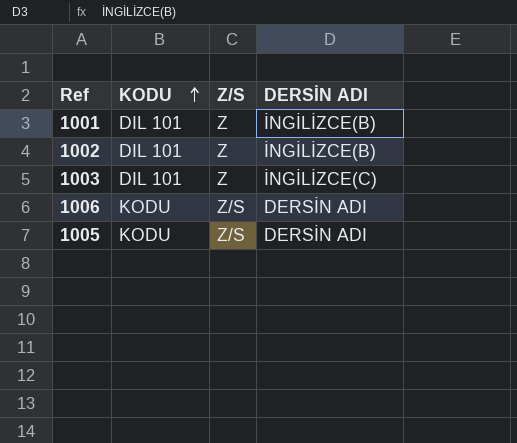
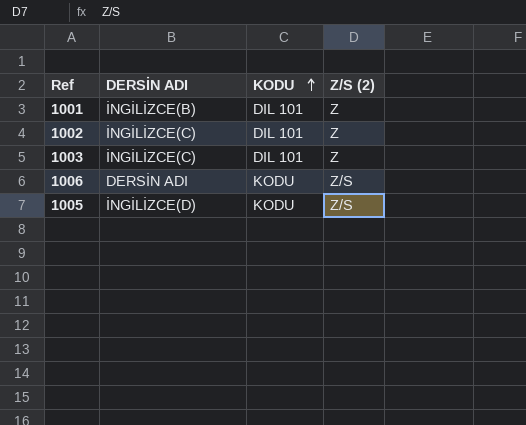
column DERSİN ADI | position: 4 -> 2
column name: Z/S -> Z/S (2)
1002 | DERSİN ADI: İNGİLİZCE(B) -> İNGİLİZCE(C)
1005 | DERSİN ADI: DERSİN ADI -> İNGİLİZCE(D)

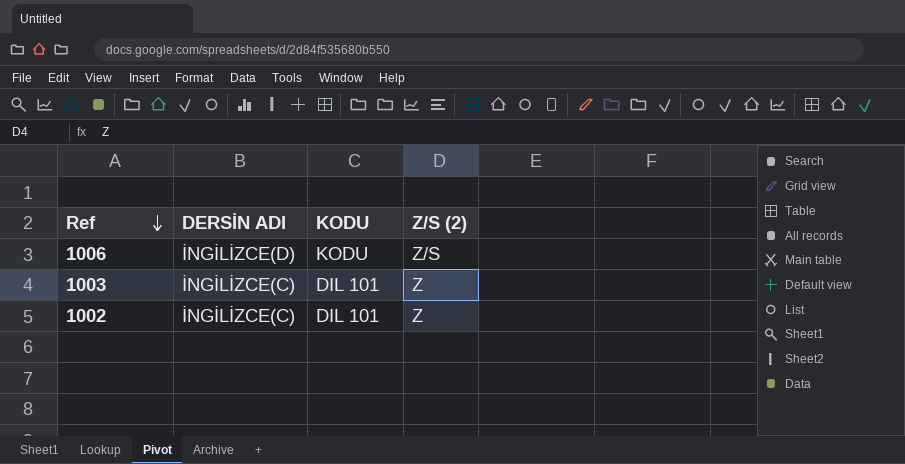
row order: KODU ascending -> Ref descending
row 1001: İNGİLİZCE(B) | DIL 101 | Z -> none
row 1005: İNGİLİZCE(D) | KODU | Z/S -> none
1006 | DERSİN ADI: DERSİN ADI -> İNGİLİZCE(D)

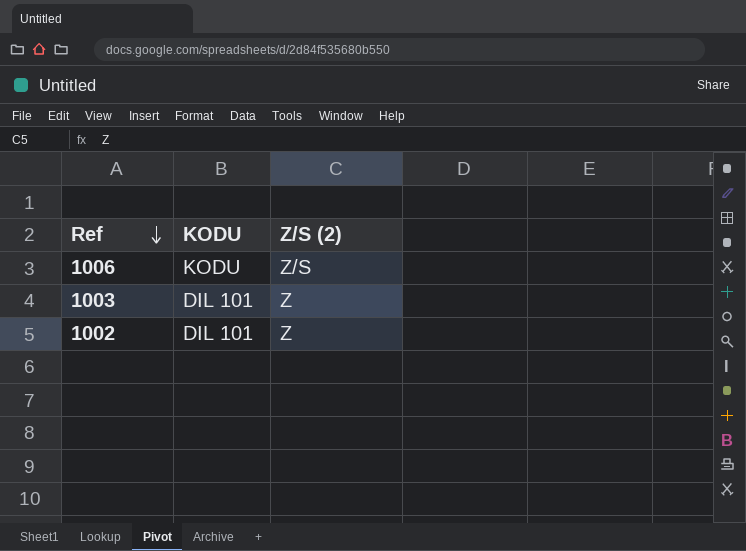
column DERSİN ADI | position: 2 -> none

